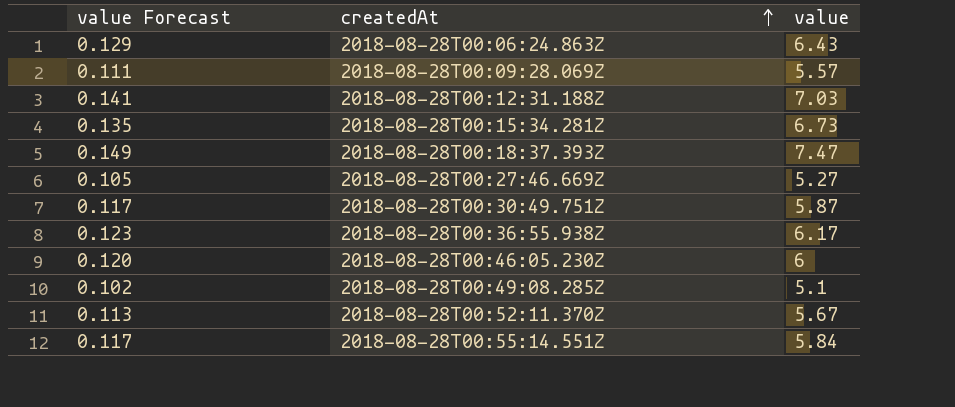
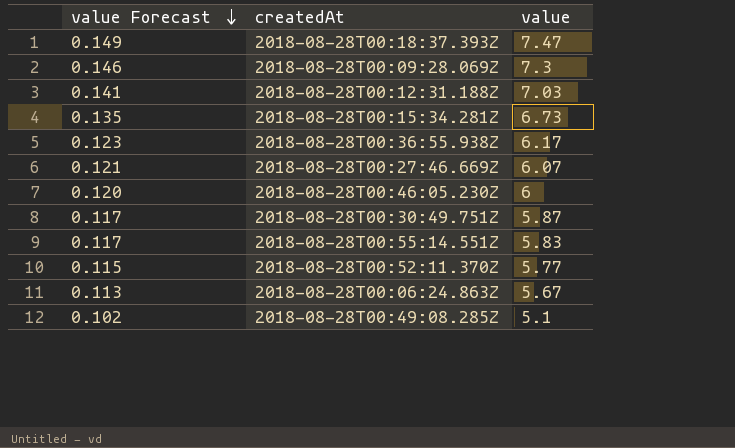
row order: createdAt ascending -> value Forecast descending
2018-08-28T00:09:28.069Z | value Forecast: 0.111 -> 0.146
2018-08-28T00:09:28.069Z | value: 5.57 -> 7.3
2018-08-28T00:27:46.669Z | value Forecast: 0.105 -> 0.121
2018-08-28T00:27:46.669Z | value: 5.27 -> 6.07
2018-08-28T00:55:14.551Z | value: 5.84 -> 5.83
2018-08-28T00:52:11.370Z | value Forecast: 0.113 -> 0.115
2018-08-28T00:52:11.370Z | value: 5.67 -> 5.77
2018-08-28T00:06:24.863Z | value Forecast: 0.129 -> 0.113
2018-08-28T00:06:24.863Z | value: 6.43 -> 5.67

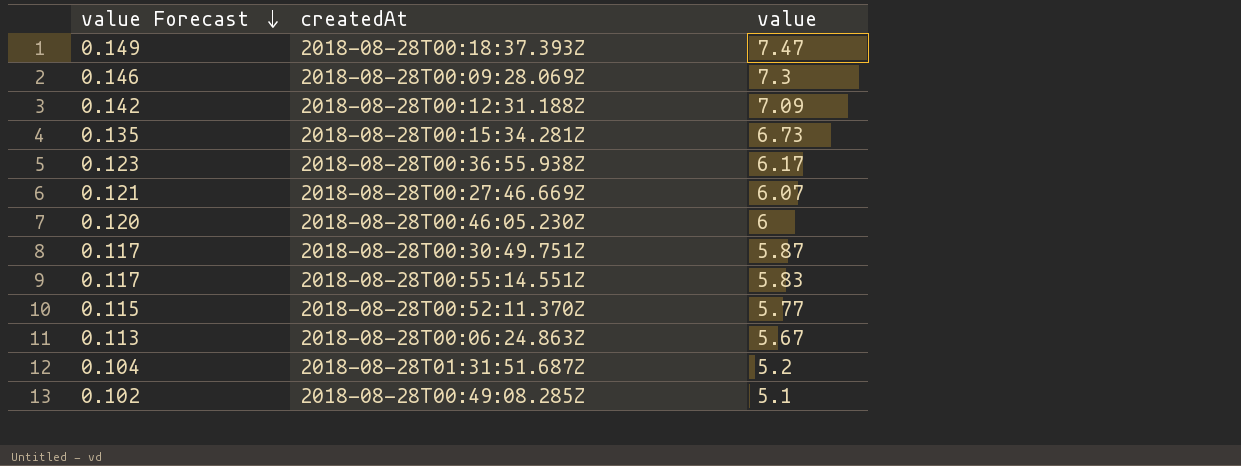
2018-08-28T00:12:31.188Z | value Forecast: 0.141 -> 0.142
2018-08-28T00:12:31.188Z | value: 7.03 -> 7.09
row 2018-08-28T01:31:51.687Z: none -> 0.104 | 5.2

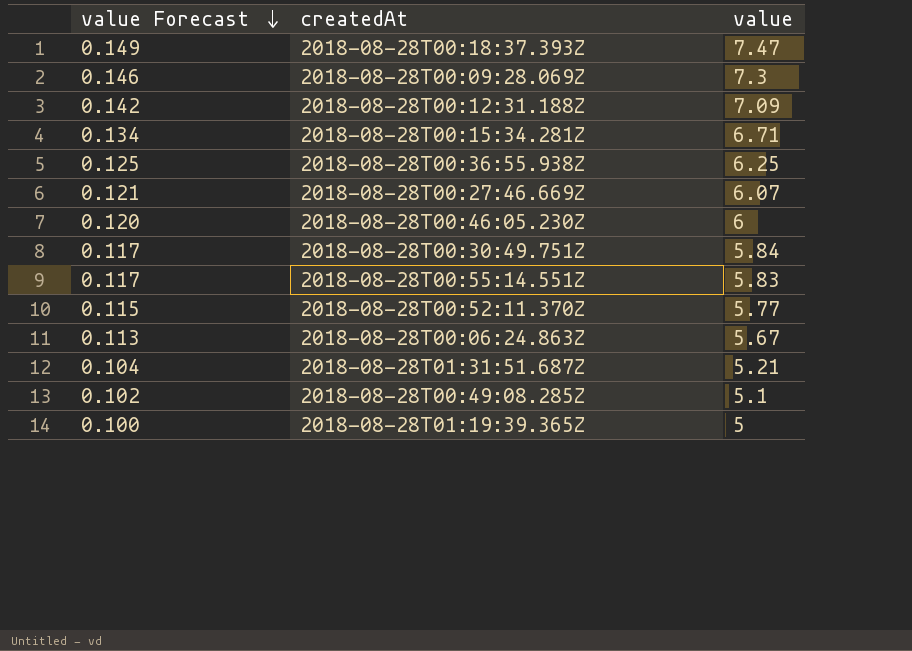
2018-08-28T00:15:34.281Z | value Forecast: 0.135 -> 0.134
2018-08-28T00:15:34.281Z | value: 6.73 -> 6.71
2018-08-28T00:36:55.938Z | value Forecast: 0.123 -> 0.125
2018-08-28T00:36:55.938Z | value: 6.17 -> 6.25
2018-08-28T00:30:49.751Z | value: 5.87 -> 5.84
2018-08-28T01:31:51.687Z | value: 5.2 -> 5.21
row 2018-08-28T01:19:39.365Z: none -> 0.100 | 5

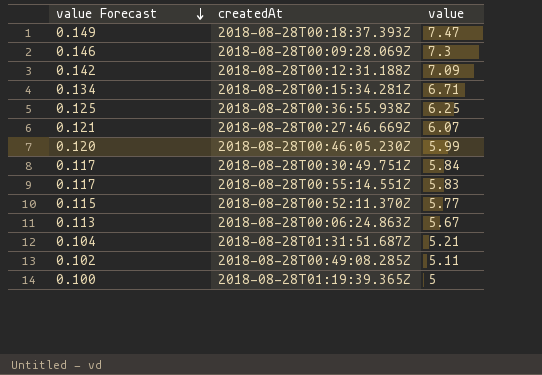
2018-08-28T00:46:05.230Z | value: 6 -> 5.99
2018-08-28T00:49:08.285Z | value: 5.1 -> 5.11

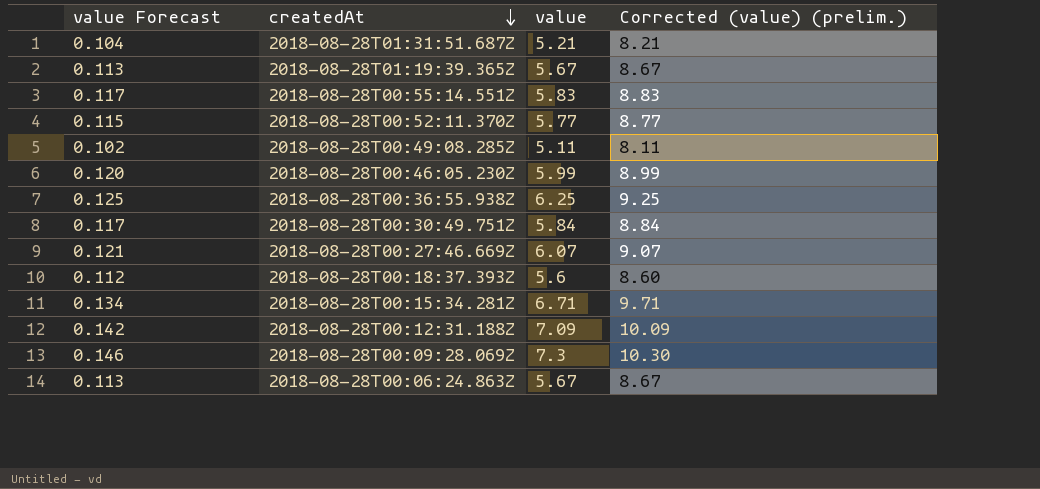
row order: value Forecast descending -> createdAt descending
column Corrected (value) (prelim.) | formula: none -> [value] + 3
2018-08-28T01:19:39.365Z | value Forecast: 0.100 -> 0.113
2018-08-28T01:19:39.365Z | value: 5 -> 5.67
2018-08-28T00:18:37.393Z | value Forecast: 0.149 -> 0.112
2018-08-28T00:18:37.393Z | value: 7.47 -> 5.6

